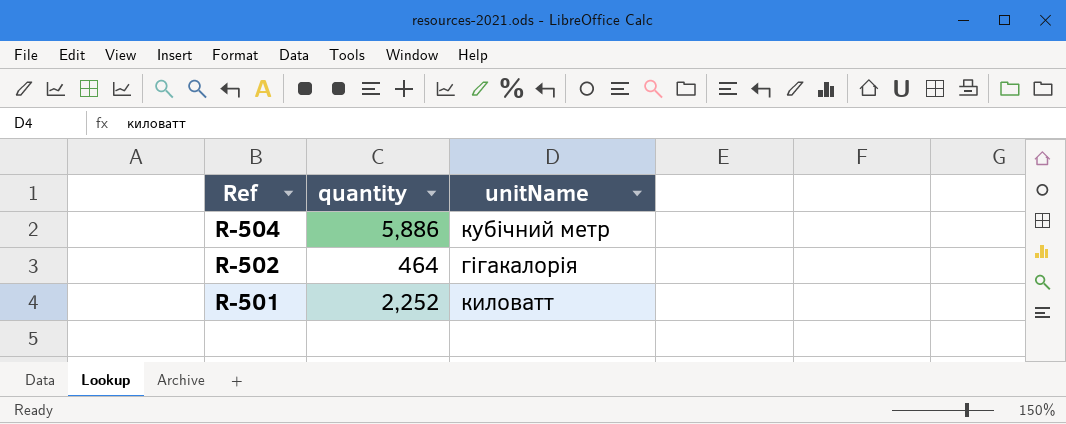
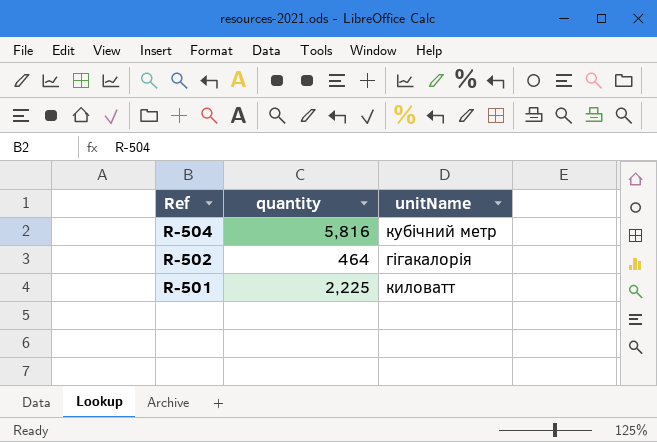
R-504 | quantity: 5,886 -> 5,816
R-501 | quantity: 2,252 -> 2,225

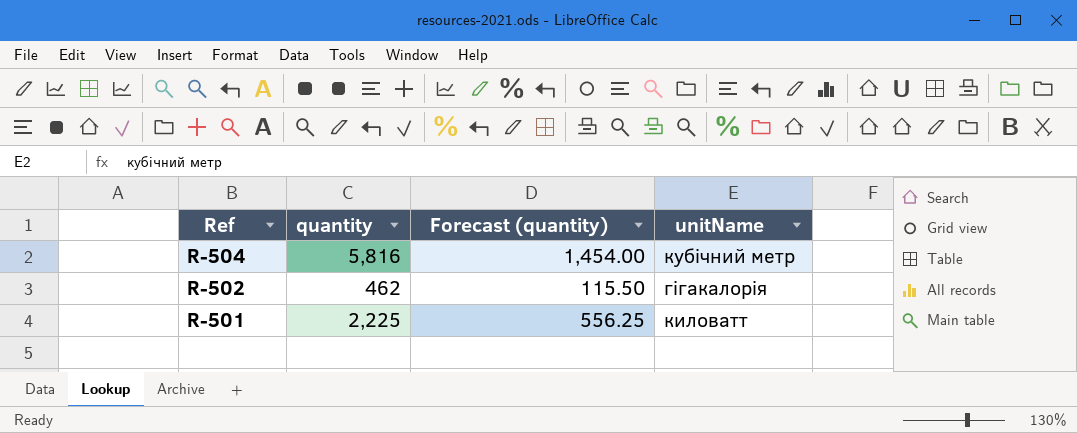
column Forecast (quantity) | formula: none -> [quantity] * 0.25
R-502 | quantity: 464 -> 462

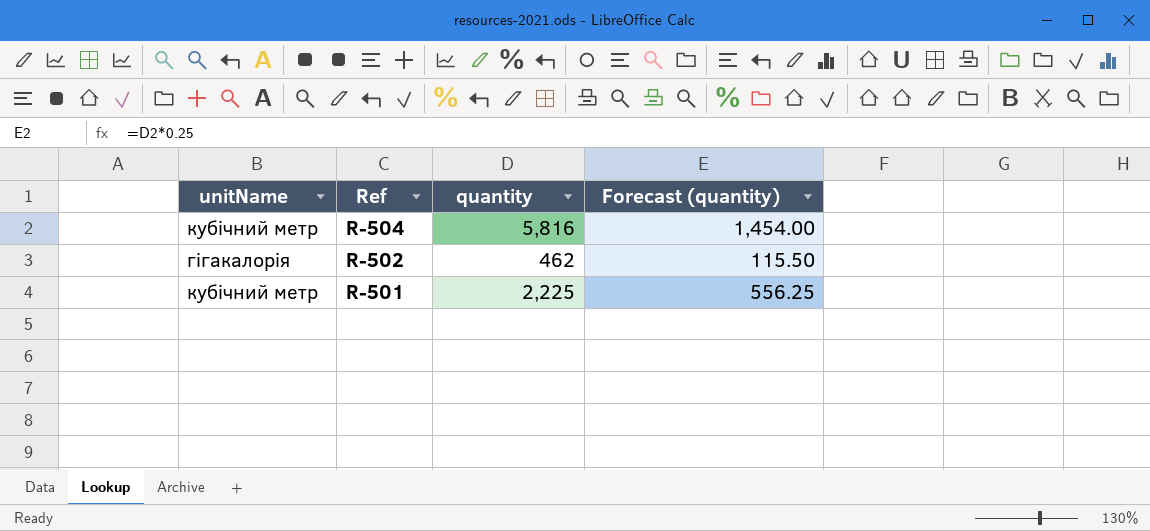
column unitName | position: 4 -> 1
R-501 | unitName: киловатт -> кубічний метр

